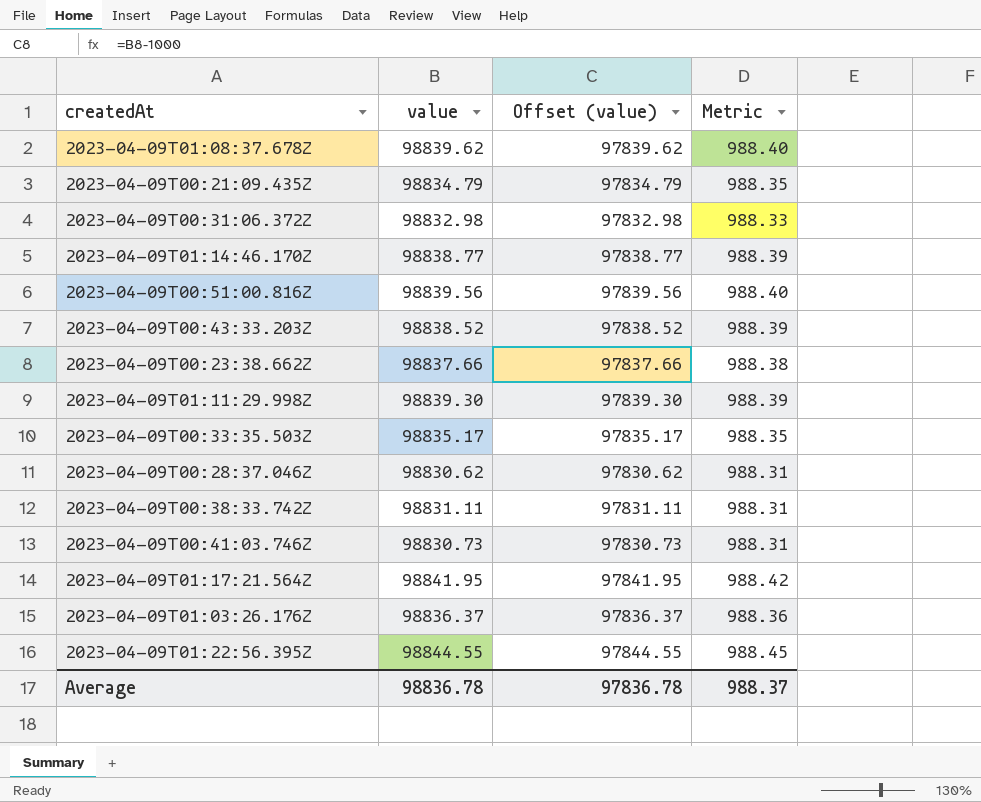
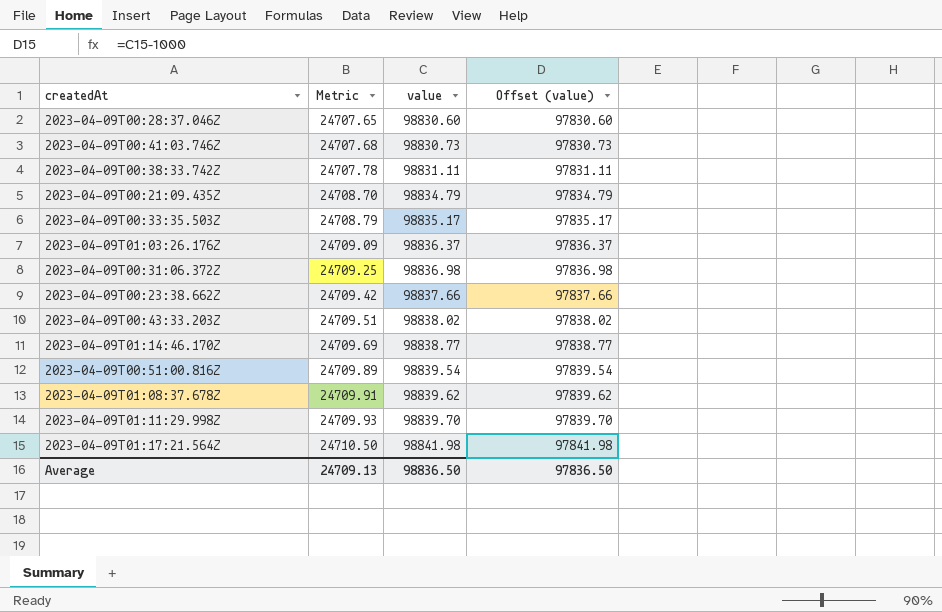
row order: none -> Metric ascending
column Metric | formula: [value] * 0.01 -> [value] * 0.25
column Metric | position: 4 -> 2
row 2023-04-09T01:22:56.395Z: 98844.55 | 97844.55 | 988.45 -> none
2023-04-09T00:28:37.046Z | value: 98830.62 -> 98830.60
2023-04-09T00:28:37.046Z | Offset (value): 97830.62 -> 97830.60
2023-04-09T00:31:06.372Z | value: 98832.98 -> 98836.98
2023-04-09T00:31:06.372Z | Offset (value): 97832.98 -> 97836.98
2023-04-09T00:43:33.203Z | value: 98838.52 -> 98838.02
2023-04-09T00:43:33.203Z | Offset (value): 97838.52 -> 97838.02
2023-04-09T00:51:00.816Z | value: 98839.56 -> 98839.54
2023-04-09T00:51:00.816Z | Offset (value): 97839.56 -> 97839.54
2023-04-09T01:11:29.998Z | value: 98839.30 -> 98839.70
2023-04-09T01:11:29.998Z | Offset (value): 97839.30 -> 97839.70
2023-04-09T01:17:21.564Z | value: 98841.95 -> 98841.98
2023-04-09T01:17:21.564Z | Offset (value): 97841.95 -> 97841.98
Average | Metric: 988.37 -> 24709.13
Average | value: 98836.78 -> 98836.50
Average | Offset (value): 97836.78 -> 97836.50

